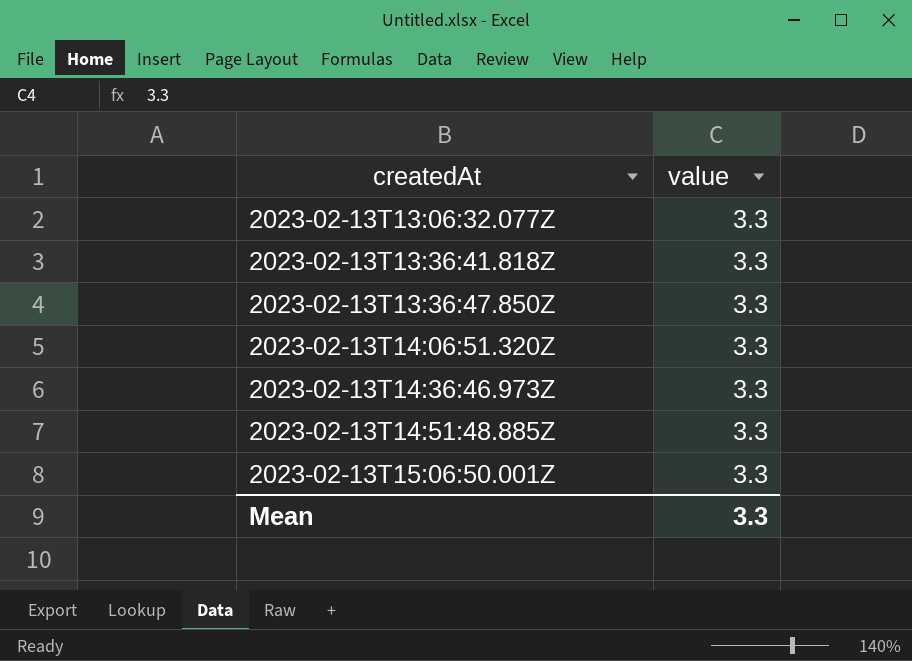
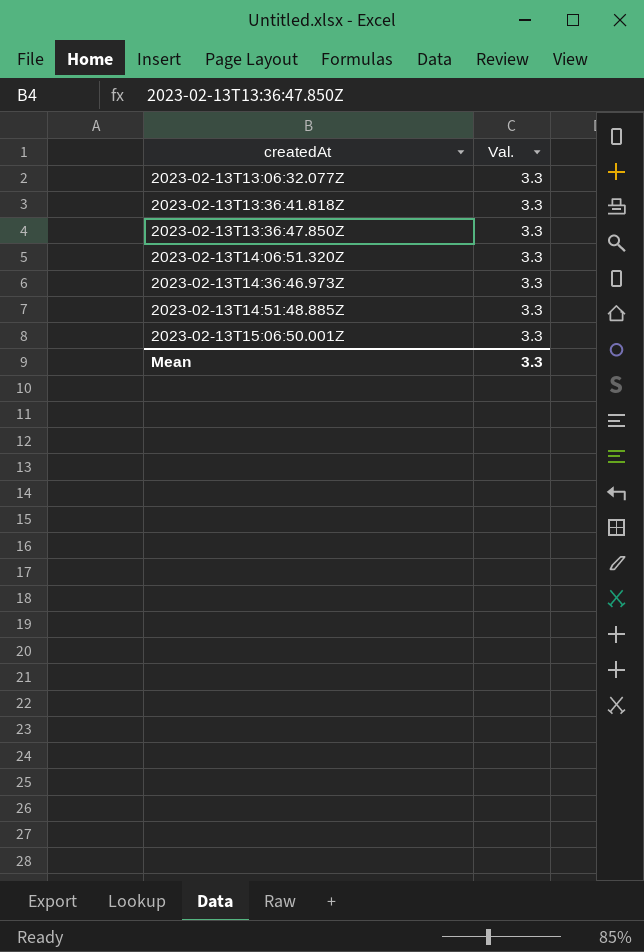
column name: value -> Val.

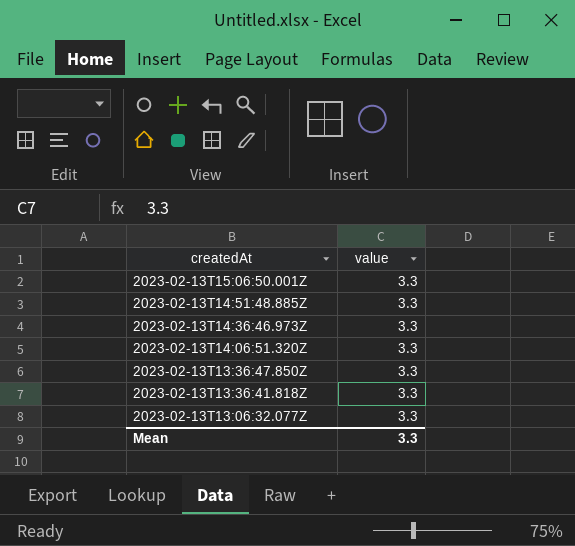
row order: createdAt ascending -> createdAt descending
column name: Val. -> value

